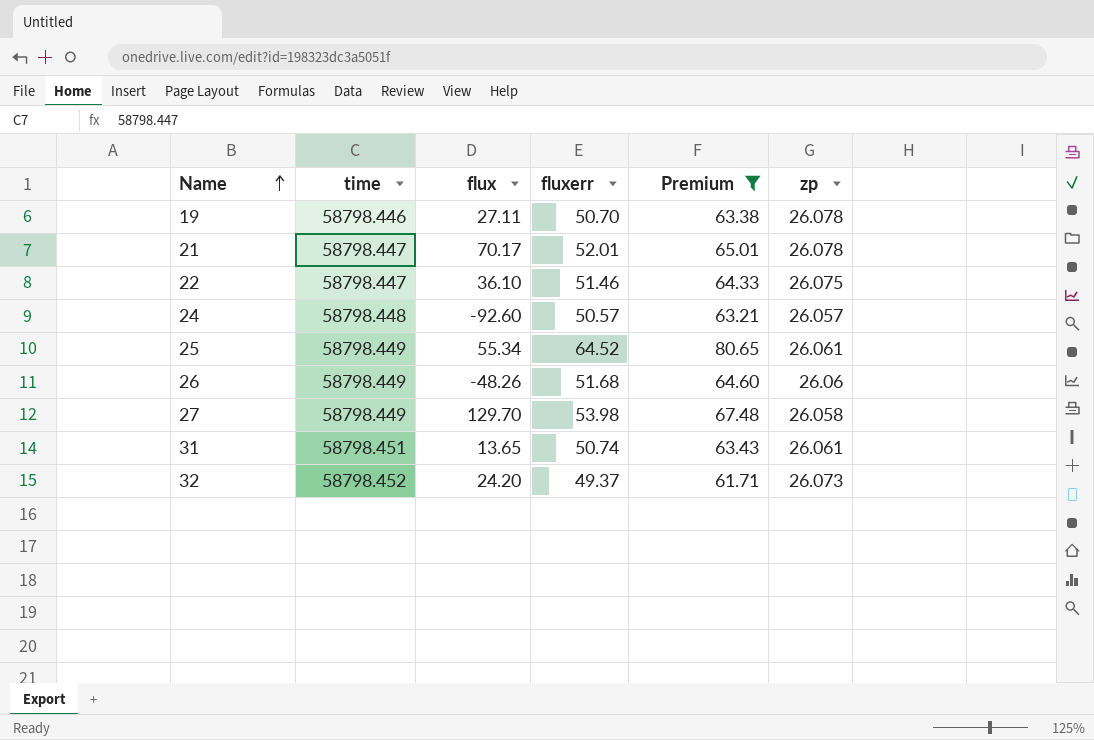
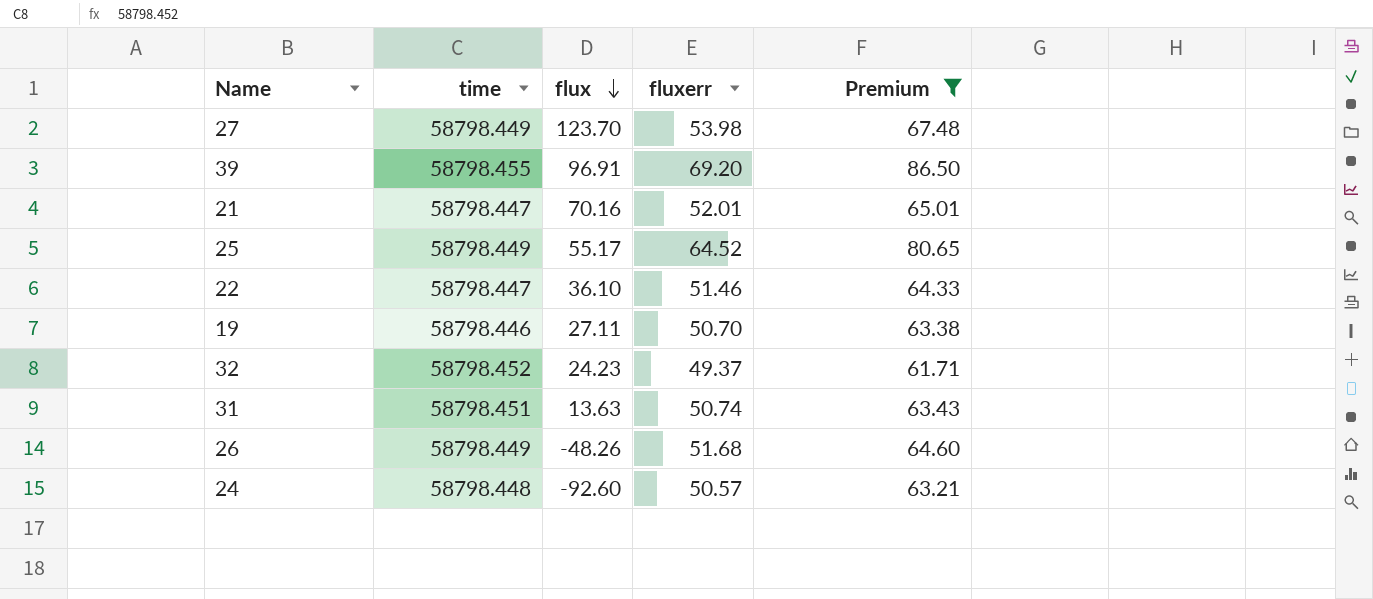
row order: Name ascending -> flux descending
column zp | position: 6 -> none
27 | flux: 129.70 -> 123.70
row 39: none -> 58798.455 | 96.91 | 69.20 | 86.50
21 | flux: 70.17 -> 70.16
25 | flux: 55.34 -> 55.17
32 | flux: 24.20 -> 24.23
31 | flux: 13.65 -> 13.63

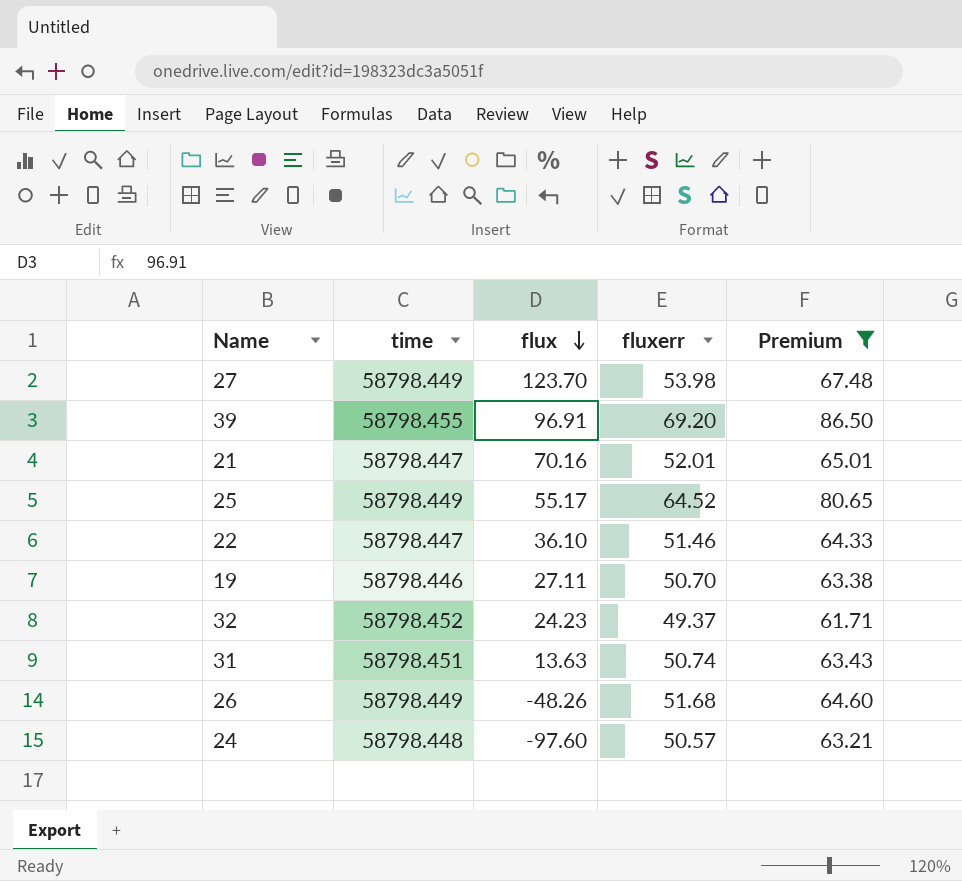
24 | flux: -92.60 -> -97.60

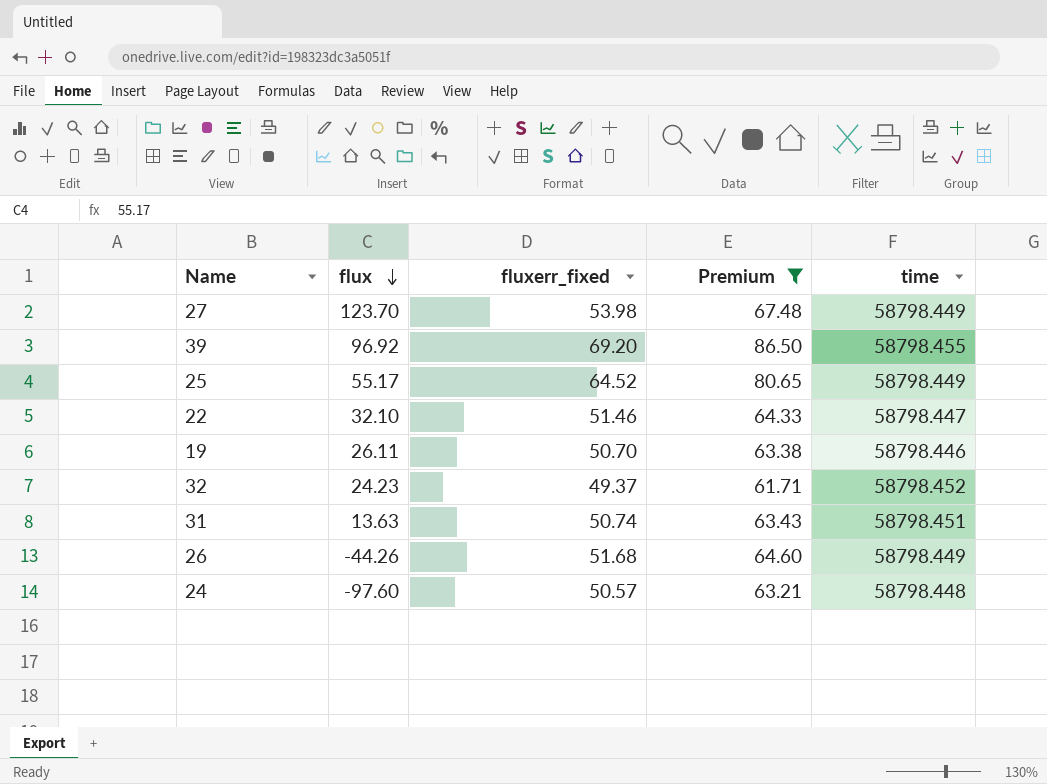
column name: fluxerr -> fluxerr_fixed
column time | position: 2 -> 5
row 21: 58798.447 | 70.16 | 52.01 | 65.01 -> none
39 | flux: 96.91 -> 96.92
22 | flux: 36.10 -> 32.10
19 | flux: 27.11 -> 26.11
26 | flux: -48.26 -> -44.26

